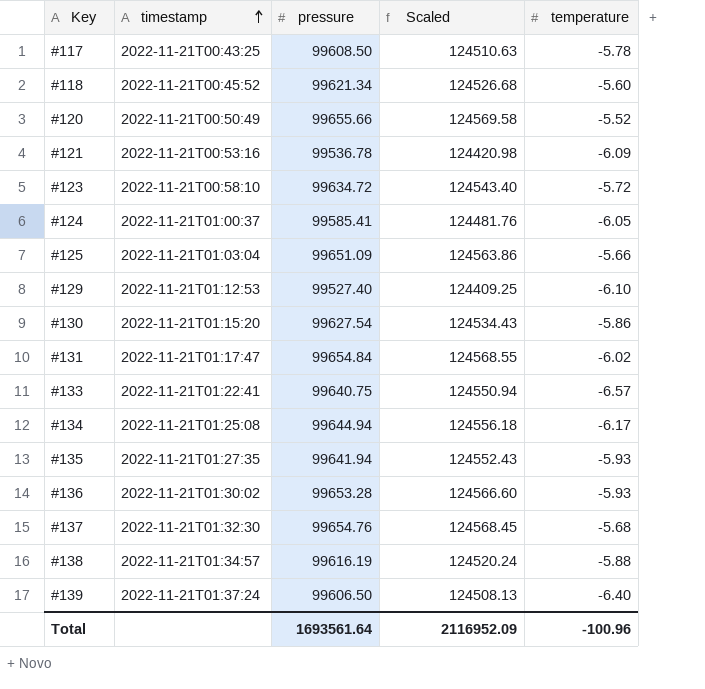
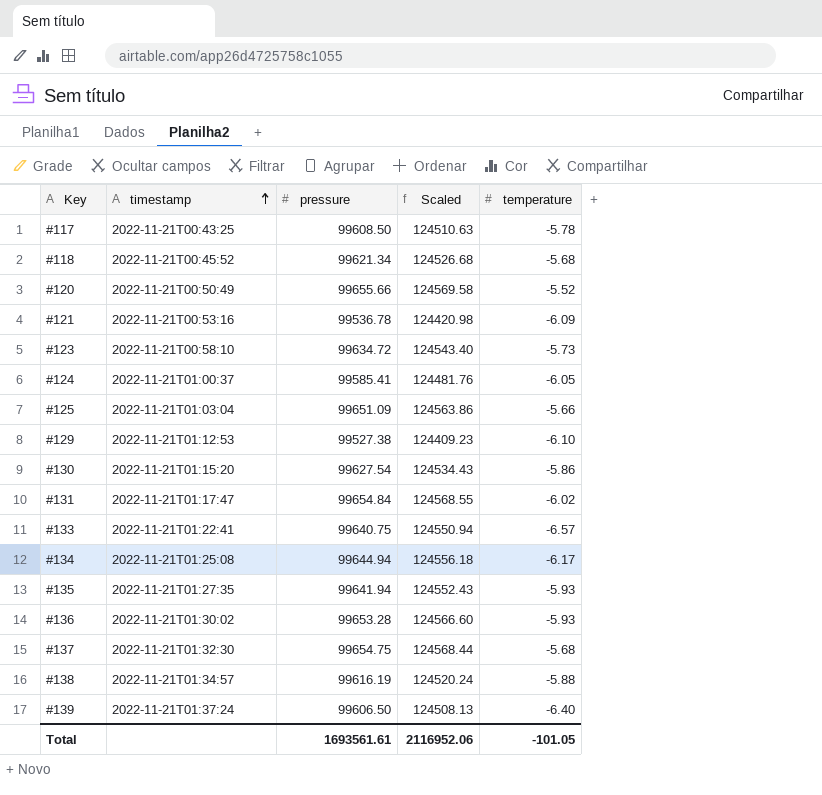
#118 | temperature: -5.60 -> -5.68
#123 | temperature: -5.72 -> -5.73
#129 | pressure: 99527.40 -> 99527.38
#129 | Scaled: 124409.25 -> 124409.23
#137 | pressure: 99654.76 -> 99654.75
#137 | Scaled: 124568.45 -> 124568.44
Total | pressure: 1693561.64 -> 1693561.61
Total | Scaled: 2116952.09 -> 2116952.06
Total | temperature: -100.96 -> -101.05

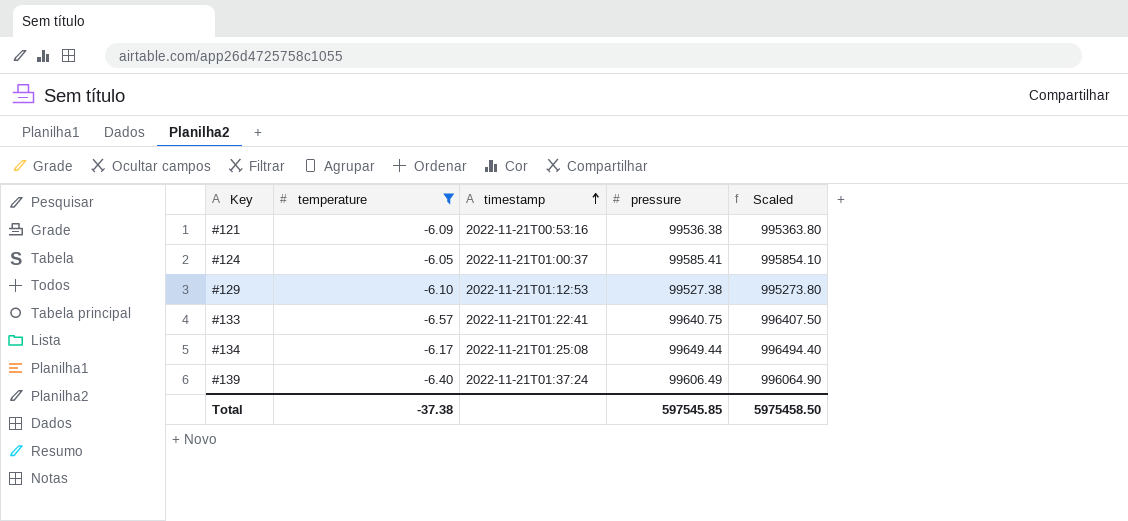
filter: none -> temperature <= -6.05
column temperature | position: 5 -> 2
column Scaled | formula: [pressure] * 1.25 -> [pressure] * 10
#121 | pressure: 99536.78 -> 99536.38
#134 | pressure: 99644.94 -> 99649.44
#139 | pressure: 99606.50 -> 99606.49
Total | temperature: -101.05 -> -37.38
Total | pressure: 1693561.61 -> 597545.85
Total | Scaled: 2116952.06 -> 5975458.50

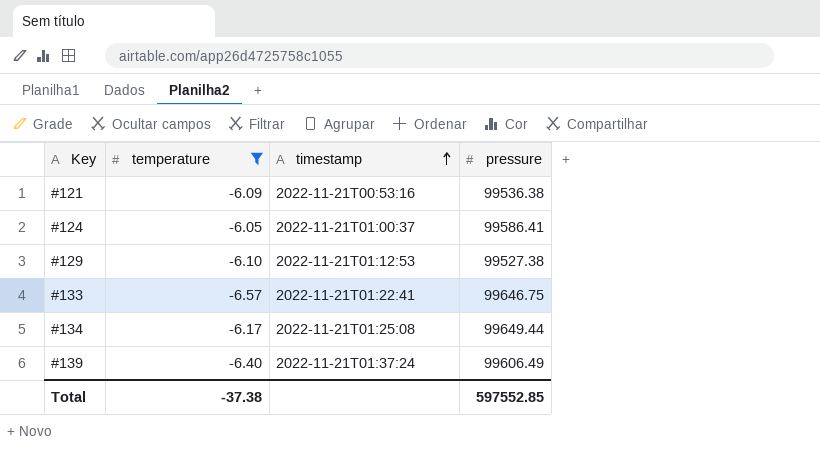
column Scaled | formula: [pressure] * 10 -> none
#124 | pressure: 99585.41 -> 99586.41
#133 | pressure: 99640.75 -> 99646.75
Total | pressure: 597545.85 -> 597552.85

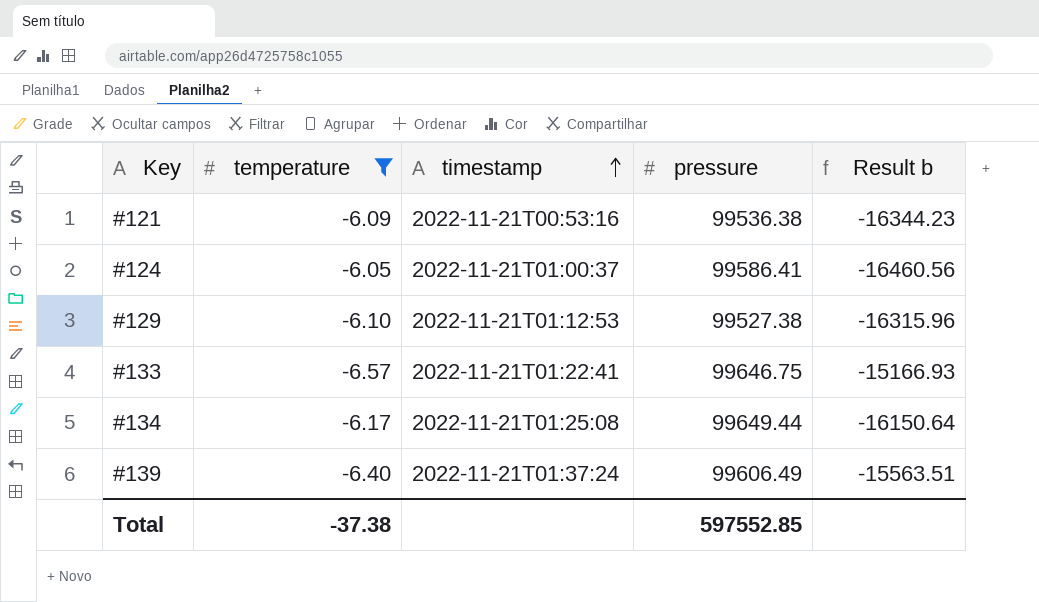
column Result b | formula: none -> [pressure] / [temperature]

